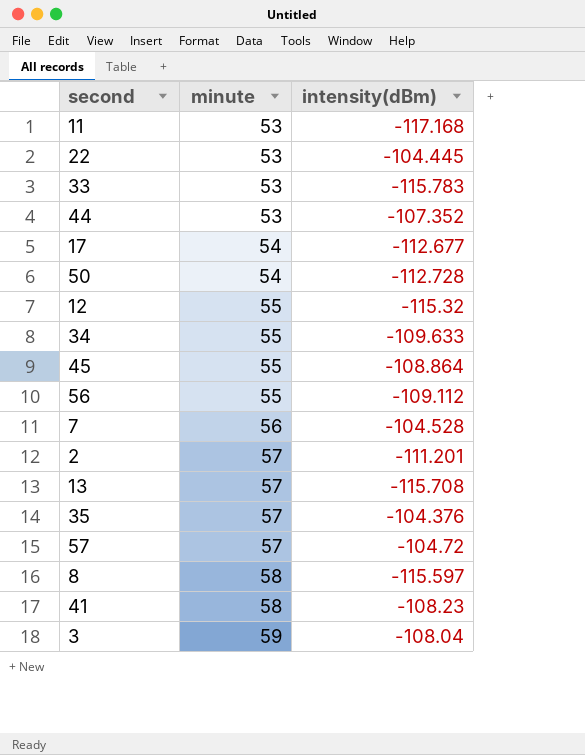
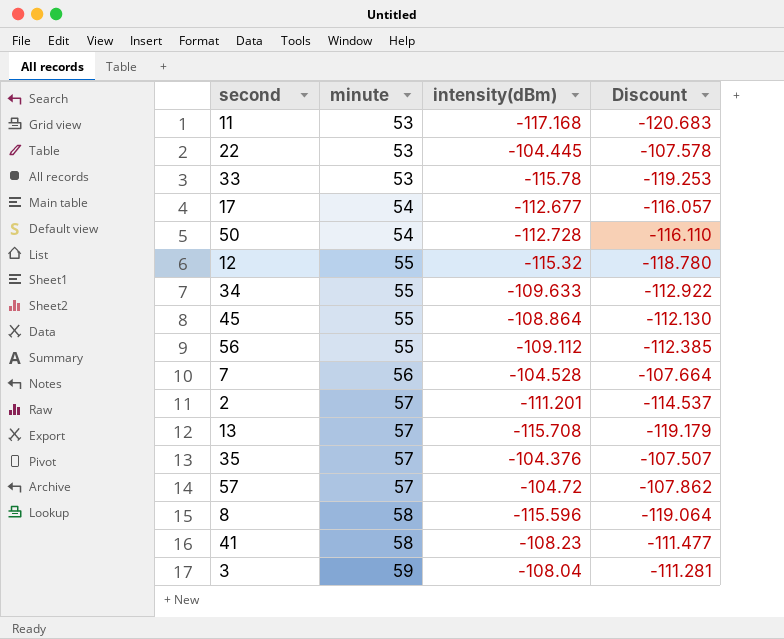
column Discount | formula: none -> [intensity(dBm)] * 1.03
row 44: 53 | -107.352 -> none
33 | intensity(dBm): -115.783 -> -115.78
8 | intensity(dBm): -115.597 -> -115.596

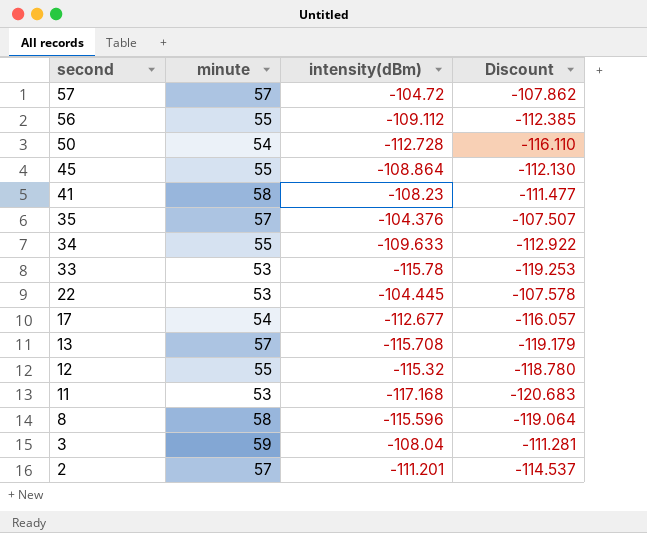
row order: minute ascending -> second descending
row 7: 56 | -104.528 | -107.664 -> none

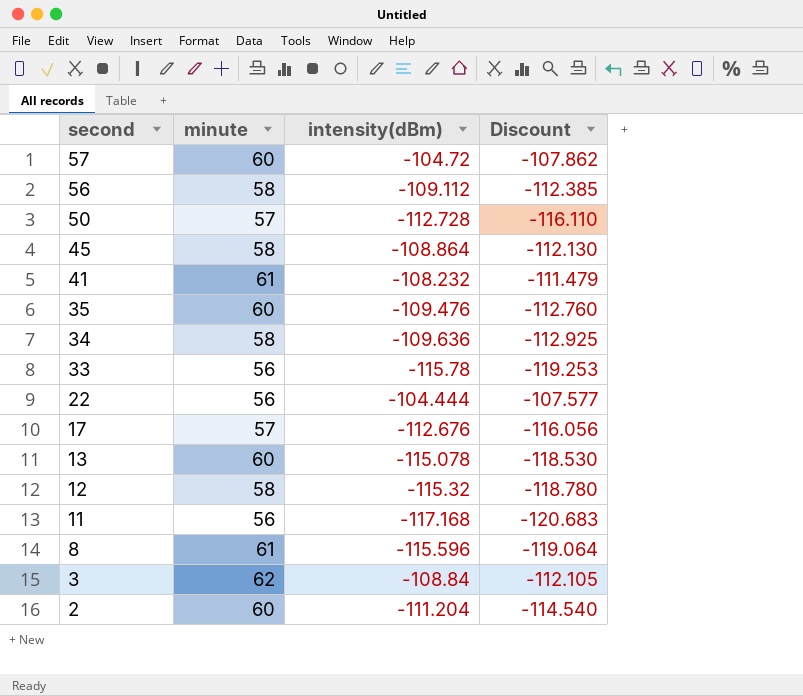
57 | minute: 57 -> 60
56 | minute: 55 -> 58
50 | minute: 54 -> 57
45 | minute: 55 -> 58
41 | minute: 58 -> 61
41 | intensity(dBm): -108.23 -> -108.232
41 | Discount: -111.477 -> -111.479
35 | minute: 57 -> 60
35 | intensity(dBm): -104.376 -> -109.476
35 | Discount: -107.507 -> -112.760
34 | minute: 55 -> 58
34 | intensity(dBm): -109.633 -> -109.636
34 | Discount: -112.922 -> -112.925
33 | minute: 53 -> 56
22 | minute: 53 -> 56
22 | intensity(dBm): -104.445 -> -104.444
22 | Discount: -107.578 -> -107.577
17 | minute: 54 -> 57
17 | intensity(dBm): -112.677 -> -112.676
17 | Discount: -116.057 -> -116.056
13 | minute: 57 -> 60
13 | intensity(dBm): -115.708 -> -115.078
13 | Discount: -119.179 -> -118.530
12 | minute: 55 -> 58
11 | minute: 53 -> 56
8 | minute: 58 -> 61
3 | minute: 59 -> 62
3 | intensity(dBm): -108.04 -> -108.84
3 | Discount: -111.281 -> -112.105
2 | minute: 57 -> 60
2 | intensity(dBm): -111.201 -> -111.204
2 | Discount: -114.537 -> -114.540

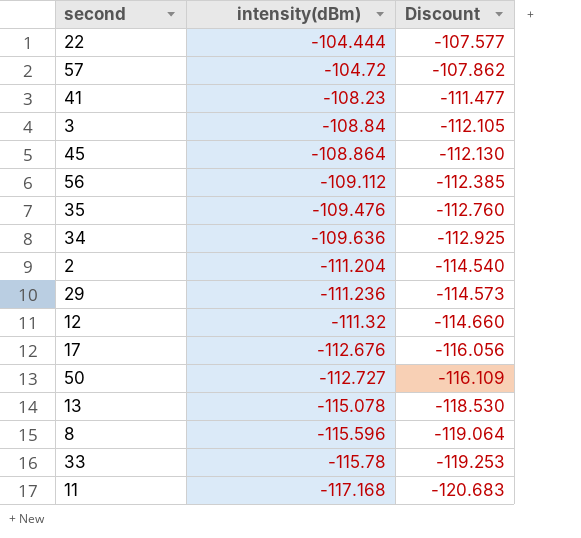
row order: second descending -> intensity(dBm) descending
column minute | position: 2 -> none
41 | intensity(dBm): -108.232 -> -108.23
41 | Discount: -111.479 -> -111.477
row 29: none -> -111.236 | -114.573
12 | intensity(dBm): -115.32 -> -111.32
12 | Discount: -118.780 -> -114.660
50 | intensity(dBm): -112.728 -> -112.727
50 | Discount: -116.110 -> -116.109

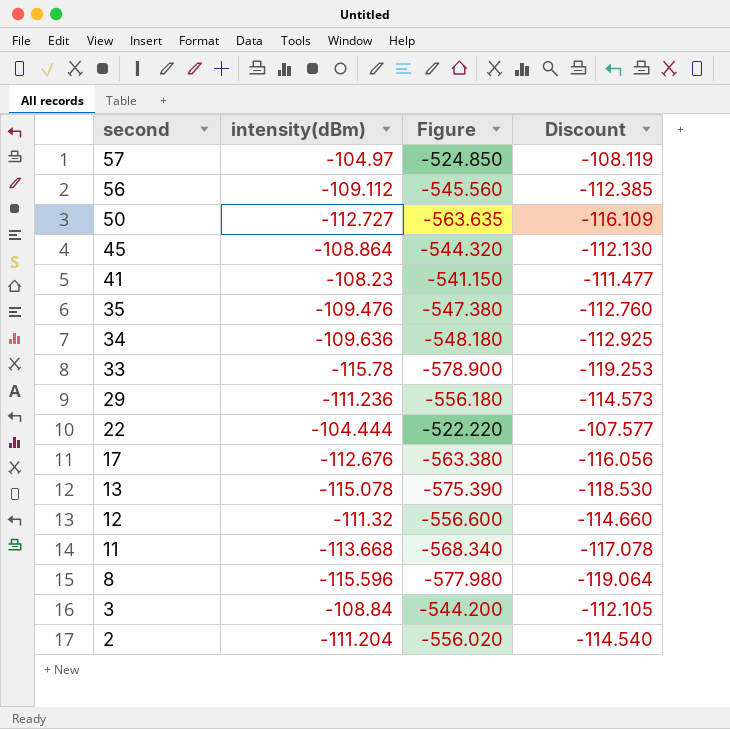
row order: intensity(dBm) descending -> second descending
column Figure | formula: none -> [intensity(dBm)] * 5
57 | intensity(dBm): -104.72 -> -104.97
57 | Discount: -107.862 -> -108.119
11 | intensity(dBm): -117.168 -> -113.668
11 | Discount: -120.683 -> -117.078

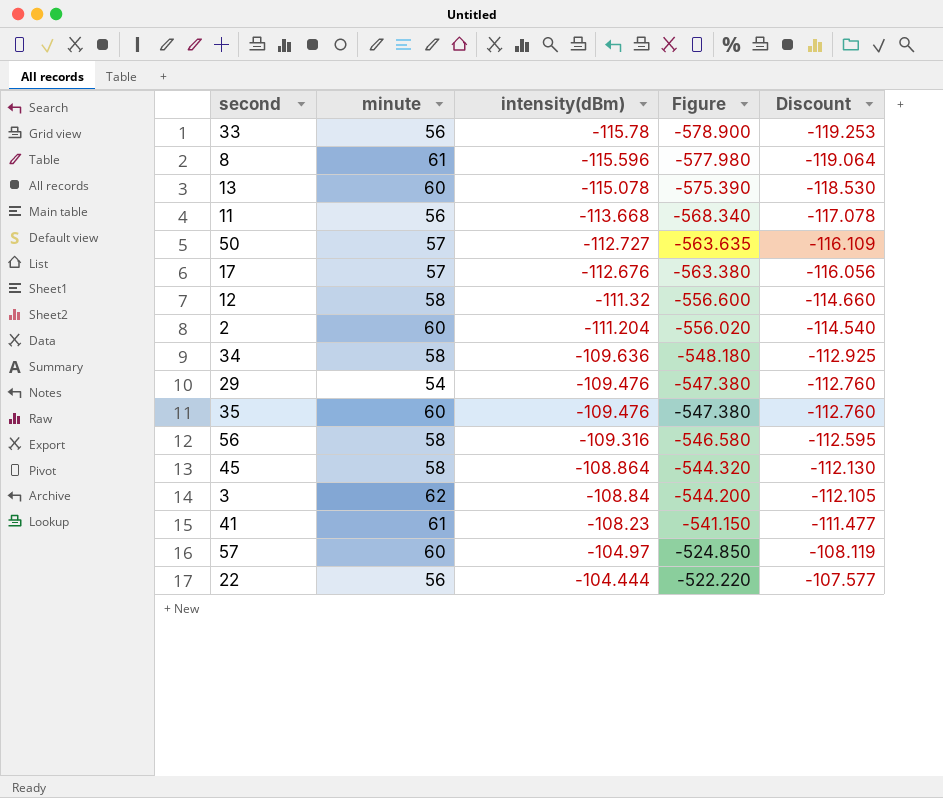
row order: second descending -> intensity(dBm) ascending
column minute | position: none -> 2
29 | intensity(dBm): -111.236 -> -109.476
29 | Figure: -556.180 -> -547.380
29 | Discount: -114.573 -> -112.760
56 | intensity(dBm): -109.112 -> -109.316
56 | Figure: -545.560 -> -546.580
56 | Discount: -112.385 -> -112.595

